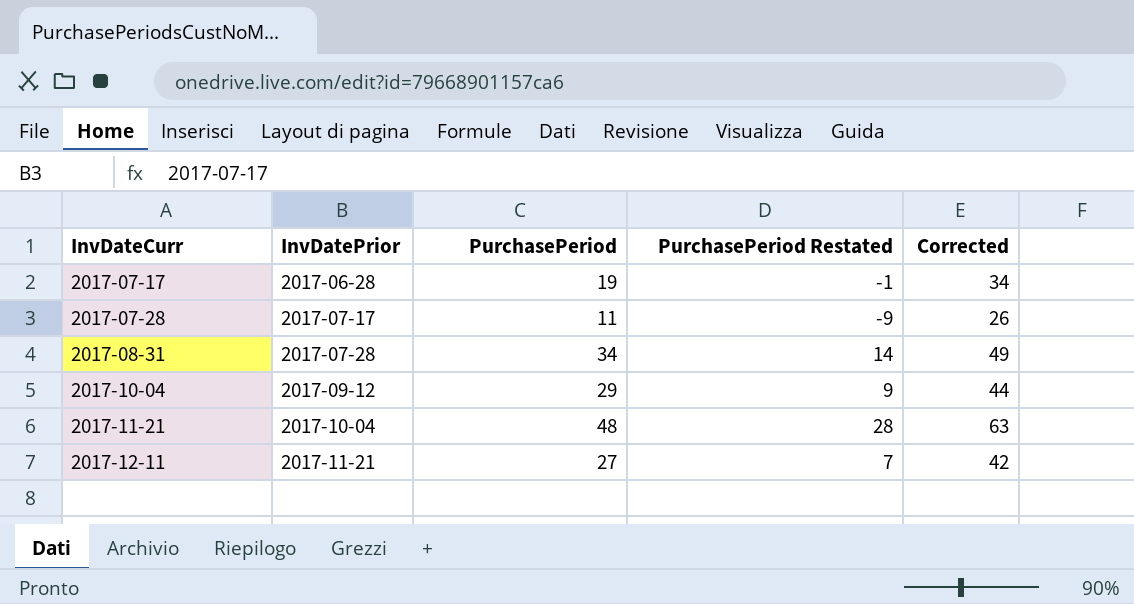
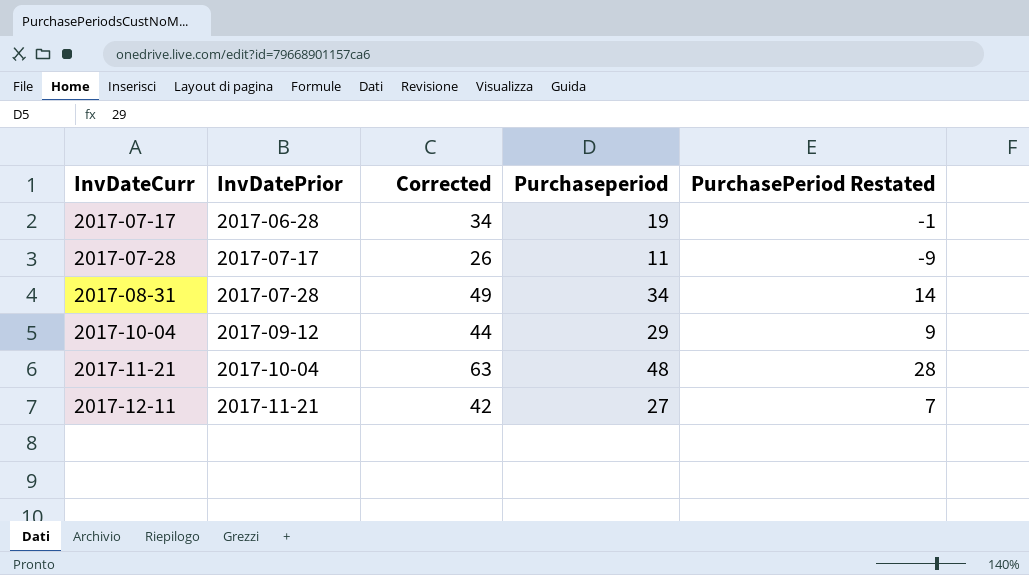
column Corrected | position: 5 -> 3
column name: PurchasePeriod -> Purchaseperiod

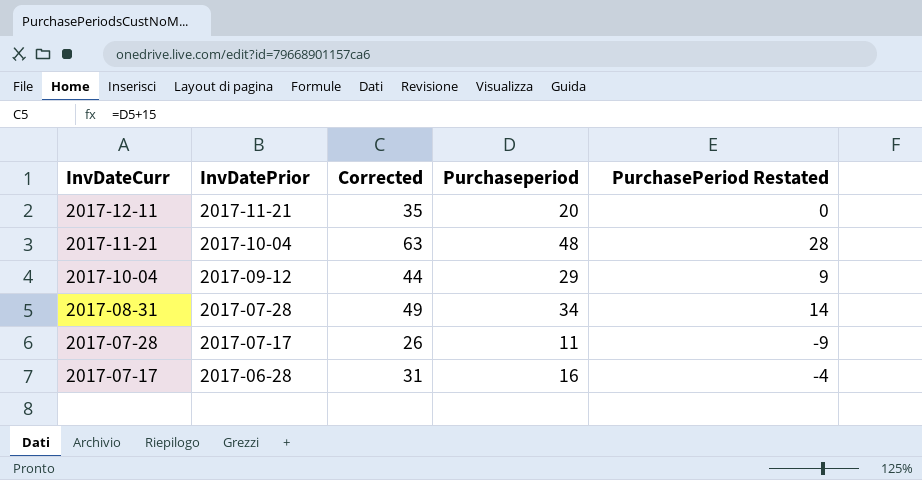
row order: InvDateCurr ascending -> InvDateCurr descending
2017-12-11 | Corrected: 42 -> 35
2017-12-11 | Purchaseperiod: 27 -> 20
2017-12-11 | PurchasePeriod Restated: 7 -> 0
2017-07-17 | Corrected: 34 -> 31
2017-07-17 | Purchaseperiod: 19 -> 16
2017-07-17 | PurchasePeriod Restated: -1 -> -4

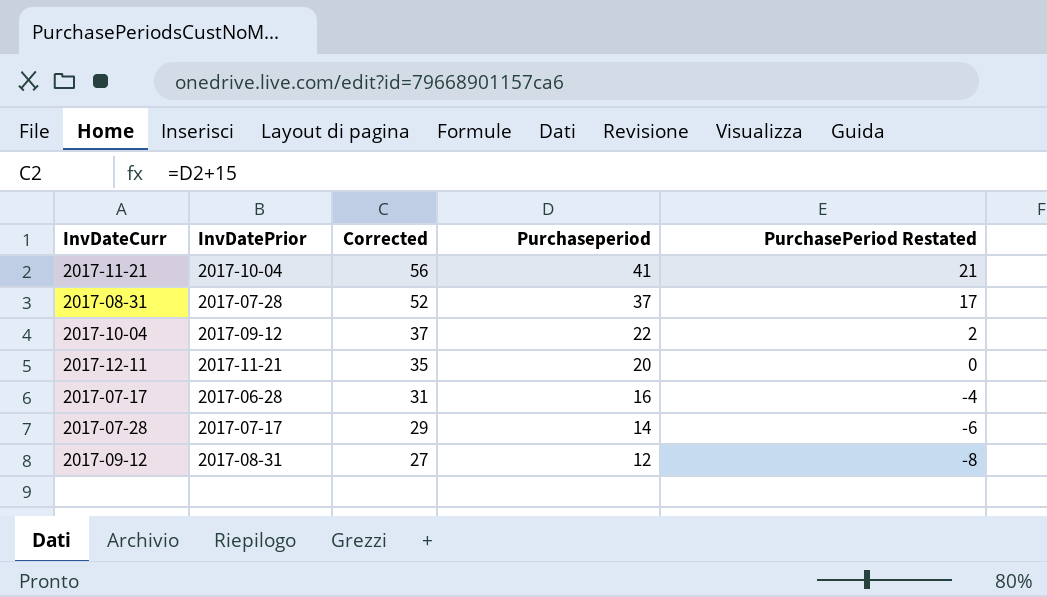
row order: InvDateCurr descending -> Corrected descending
2017-11-21 | Corrected: 63 -> 56
2017-11-21 | Purchaseperiod: 48 -> 41
2017-11-21 | PurchasePeriod Restated: 28 -> 21
2017-08-31 | Corrected: 49 -> 52
2017-08-31 | Purchaseperiod: 34 -> 37
2017-08-31 | PurchasePeriod Restated: 14 -> 17
2017-10-04 | Corrected: 44 -> 37
2017-10-04 | Purchaseperiod: 29 -> 22
2017-10-04 | PurchasePeriod Restated: 9 -> 2
2017-07-28 | Corrected: 26 -> 29
2017-07-28 | Purchaseperiod: 11 -> 14
2017-07-28 | PurchasePeriod Restated: -9 -> -6
row 2017-09-12: none -> 2017-08-31 | 27 | 12 | -8

